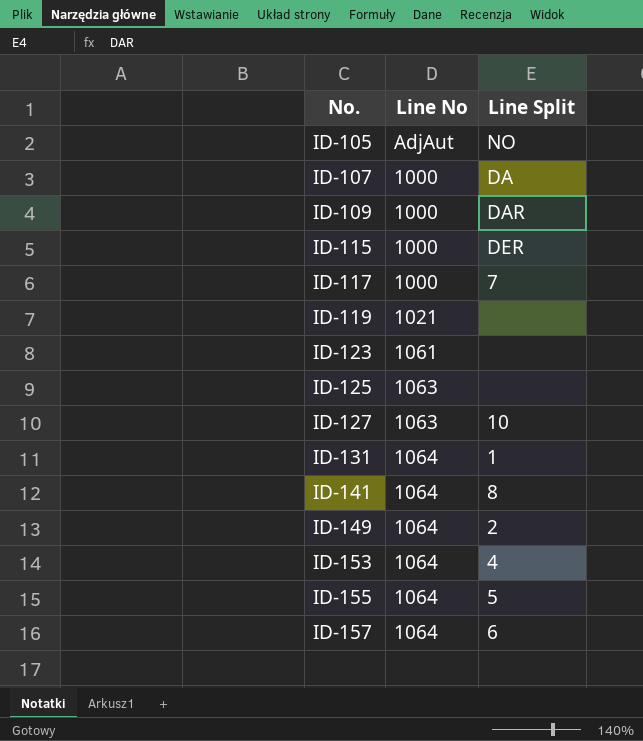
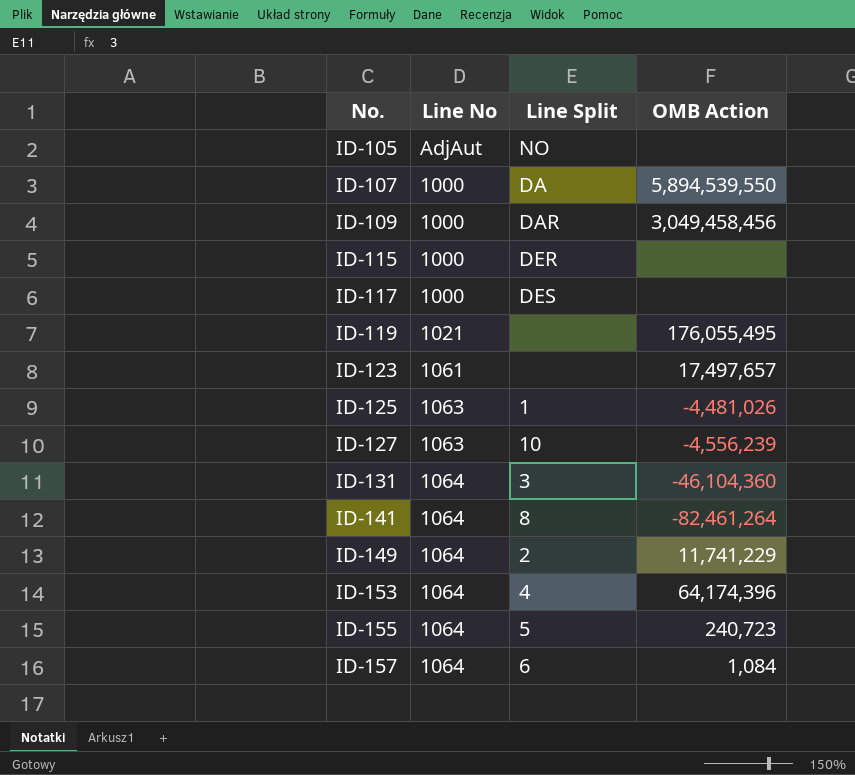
column OMB Action | position: none -> 4
ID-117 | Line Split: 7 -> DES
ID-125 | Line Split: none -> 1
ID-131 | Line Split: 1 -> 3

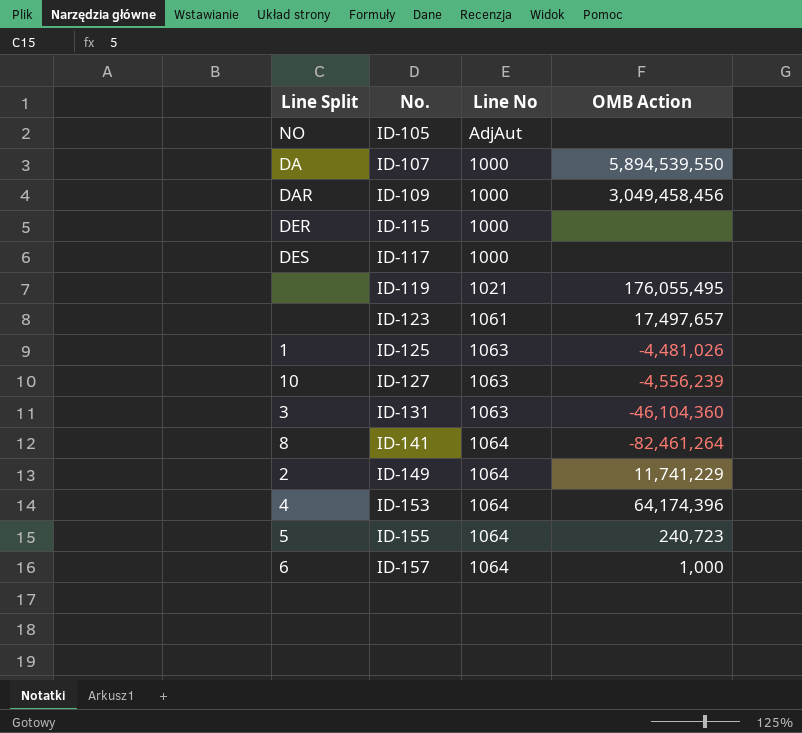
column Line Split | position: 3 -> 1
ID-131 | Line No: 1064 -> 1063
ID-157 | OMB Action: 1,084 -> 1,000

